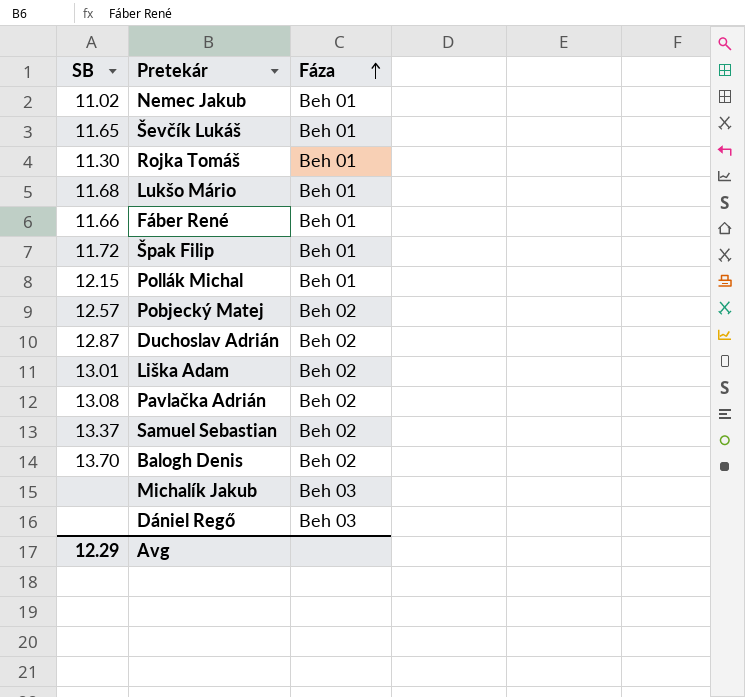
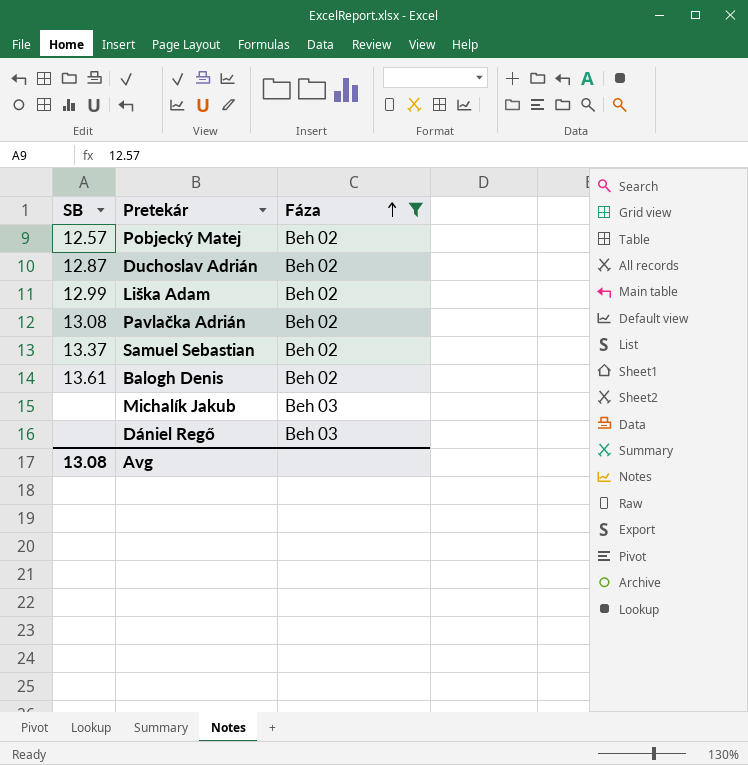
filter: none -> Fáza != Beh 01
Liška Adam | SB: 13.01 -> 12.99
Balogh Denis | SB: 13.70 -> 13.61
Avg | SB: 12.29 -> 13.08

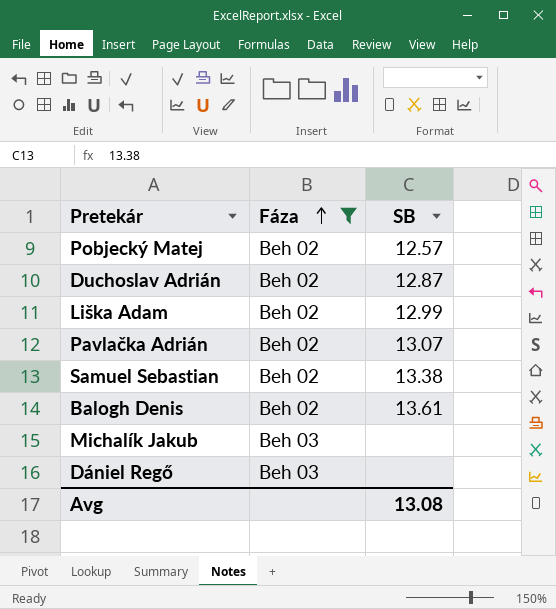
column SB | position: 1 -> 3
Pavlačka Adrián | SB: 13.08 -> 13.07
Samuel Sebastian | SB: 13.37 -> 13.38

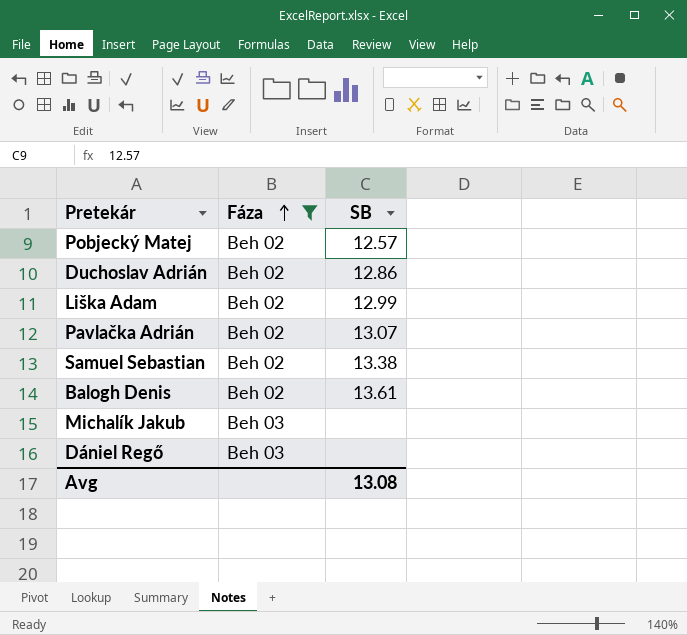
Duchoslav Adrián | SB: 12.87 -> 12.86

